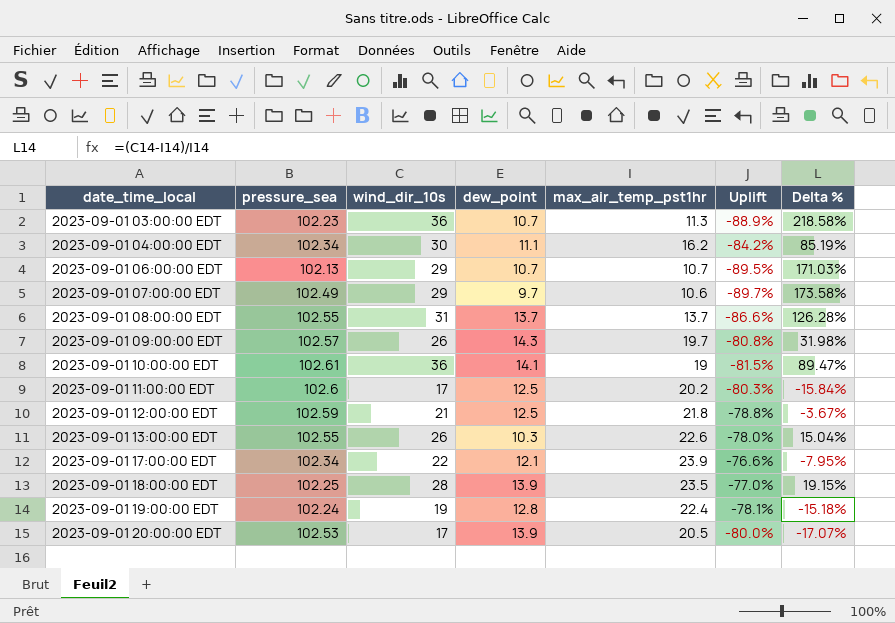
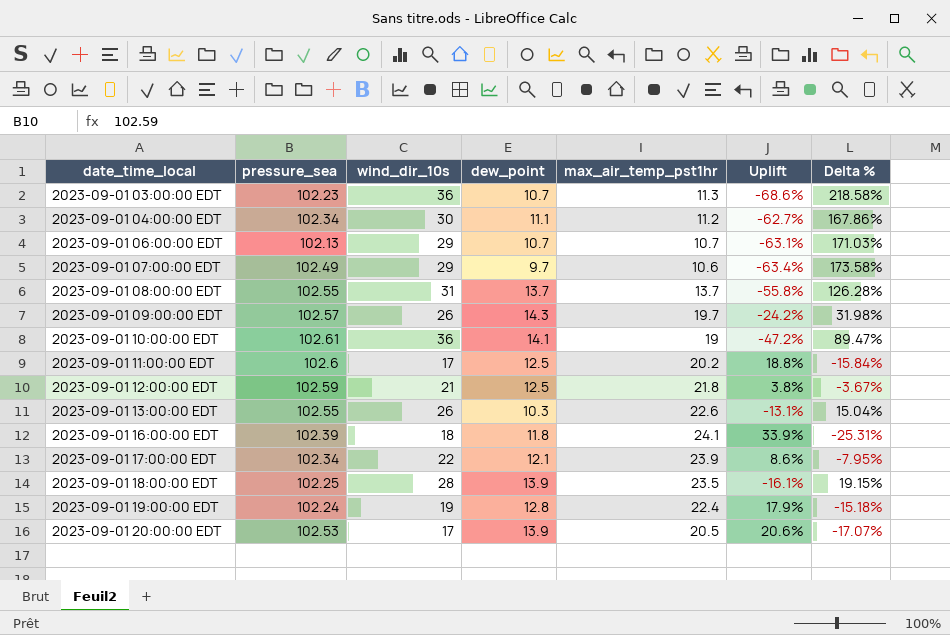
column Uplift | formula: ([max_air_temp_pst1hr] - [pressure_sea]) / [pressure_sea] -> ([max_air_temp_pst1hr] - [wind_dir_10s]) / [wind_dir_10s]
2023-09-01 04:00:00 EDT | max_air_temp_pst1hr: 16.2 -> 11.2
2023-09-01 04:00:00 EDT | Delta %: 85.19% -> 167.86%
row 2023-09-01 16:00:00 EDT: none -> 102.39 | 18 | 11.8 | 24.1 | 33.9% | -25.31%

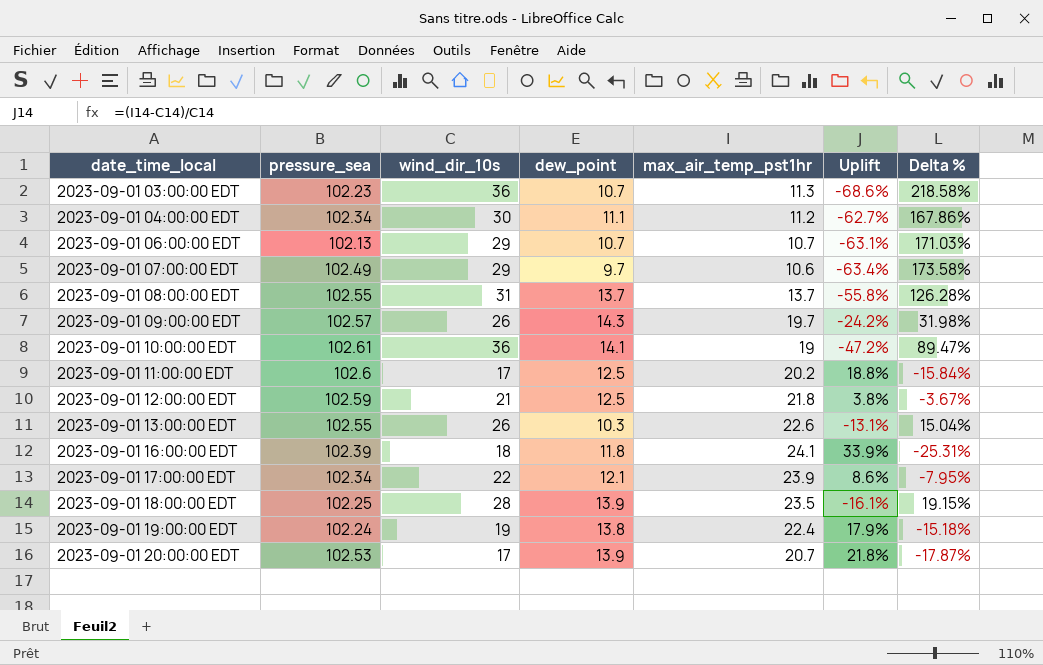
2023-09-01 19:00:00 EDT | dew_point: 12.8 -> 13.8
2023-09-01 20:00:00 EDT | max_air_temp_pst1hr: 20.5 -> 20.7
2023-09-01 20:00:00 EDT | Uplift: 20.6% -> 21.8%
2023-09-01 20:00:00 EDT | Delta %: -17.07% -> -17.87%

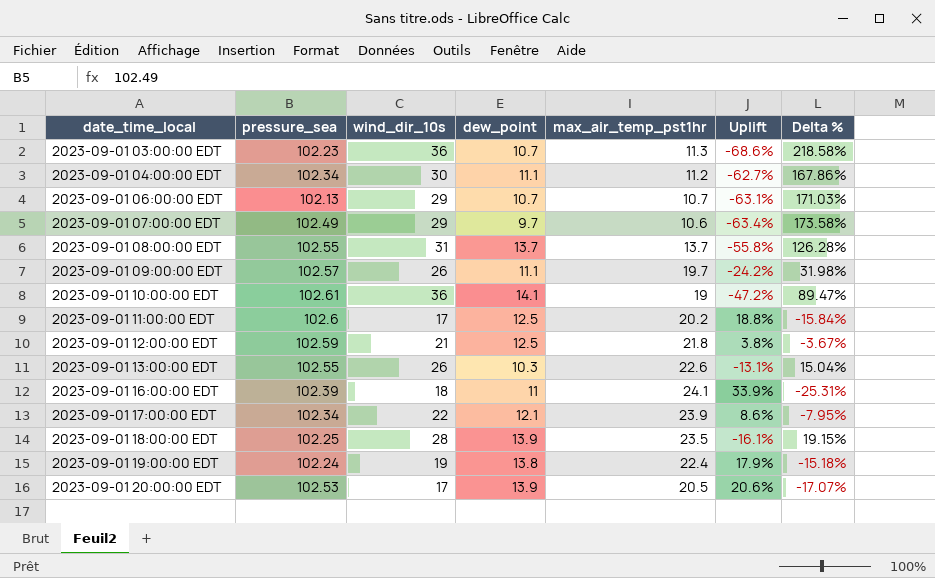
2023-09-01 09:00:00 EDT | dew_point: 14.3 -> 11.1
2023-09-01 16:00:00 EDT | dew_point: 11.8 -> 11
2023-09-01 20:00:00 EDT | max_air_temp_pst1hr: 20.7 -> 20.5
2023-09-01 20:00:00 EDT | Uplift: 21.8% -> 20.6%
2023-09-01 20:00:00 EDT | Delta %: -17.87% -> -17.07%

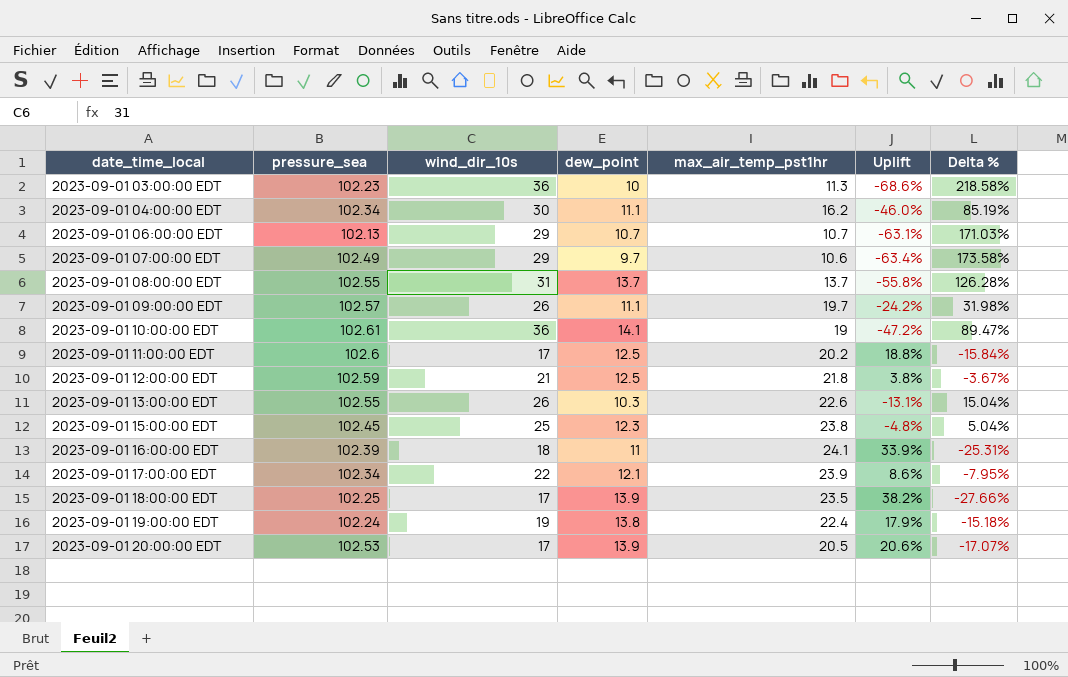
2023-09-01 03:00:00 EDT | dew_point: 10.7 -> 10
2023-09-01 04:00:00 EDT | max_air_temp_pst1hr: 11.2 -> 16.2
2023-09-01 04:00:00 EDT | Uplift: -62.7% -> -46.0%
2023-09-01 04:00:00 EDT | Delta %: 167.86% -> 85.19%
row 2023-09-01 15:00:00 EDT: none -> 102.45 | 25 | 12.3 | 23.8 | -4.8% | 5.04%
2023-09-01 18:00:00 EDT | wind_dir_10s: 28 -> 17
2023-09-01 18:00:00 EDT | Uplift: -16.1% -> 38.2%
2023-09-01 18:00:00 EDT | Delta %: 19.15% -> -27.66%

